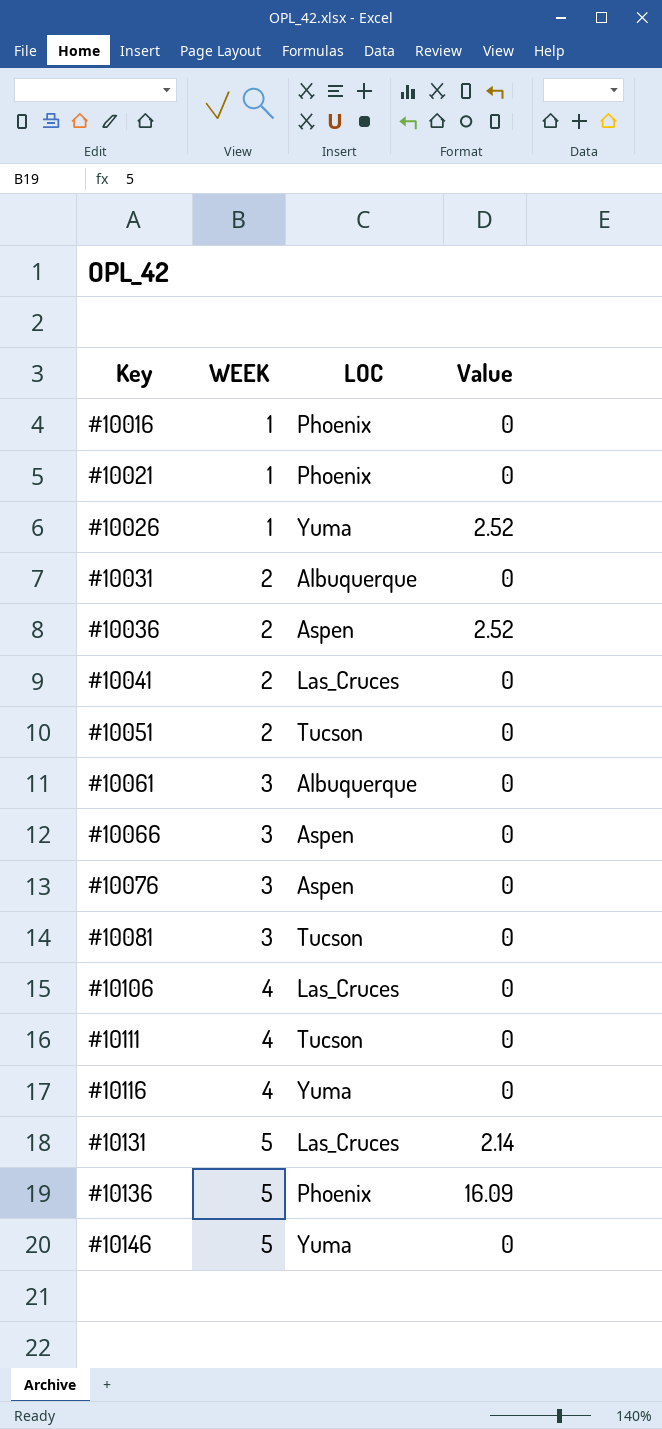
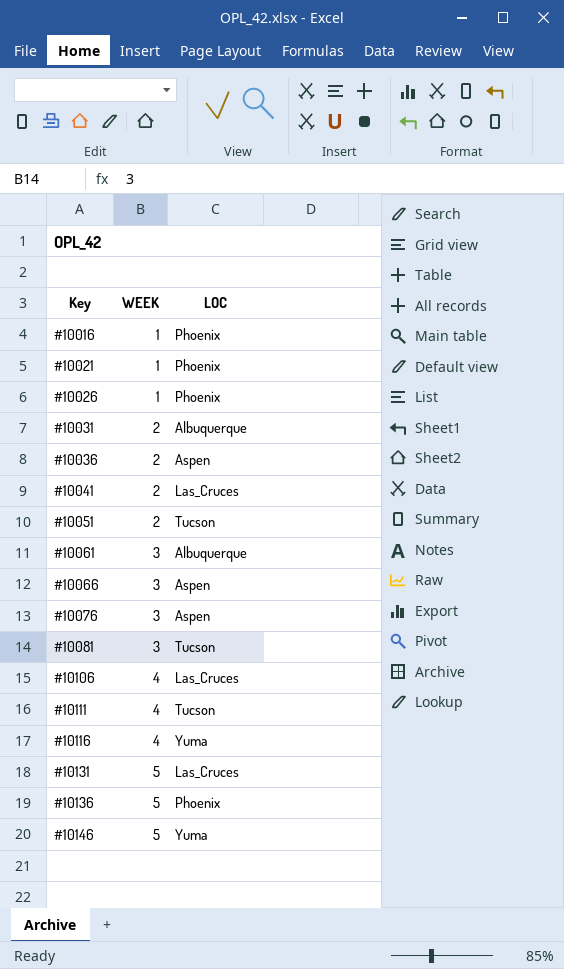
column Value | position: 4 -> none
#10026 | LOC: Yuma -> Phoenix

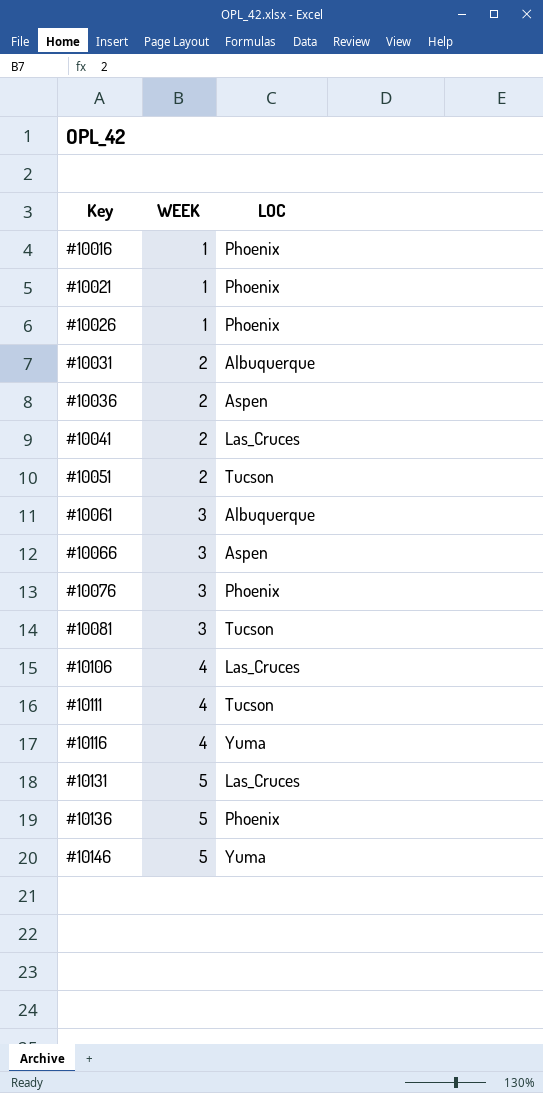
#10076 | LOC: Aspen -> Phoenix

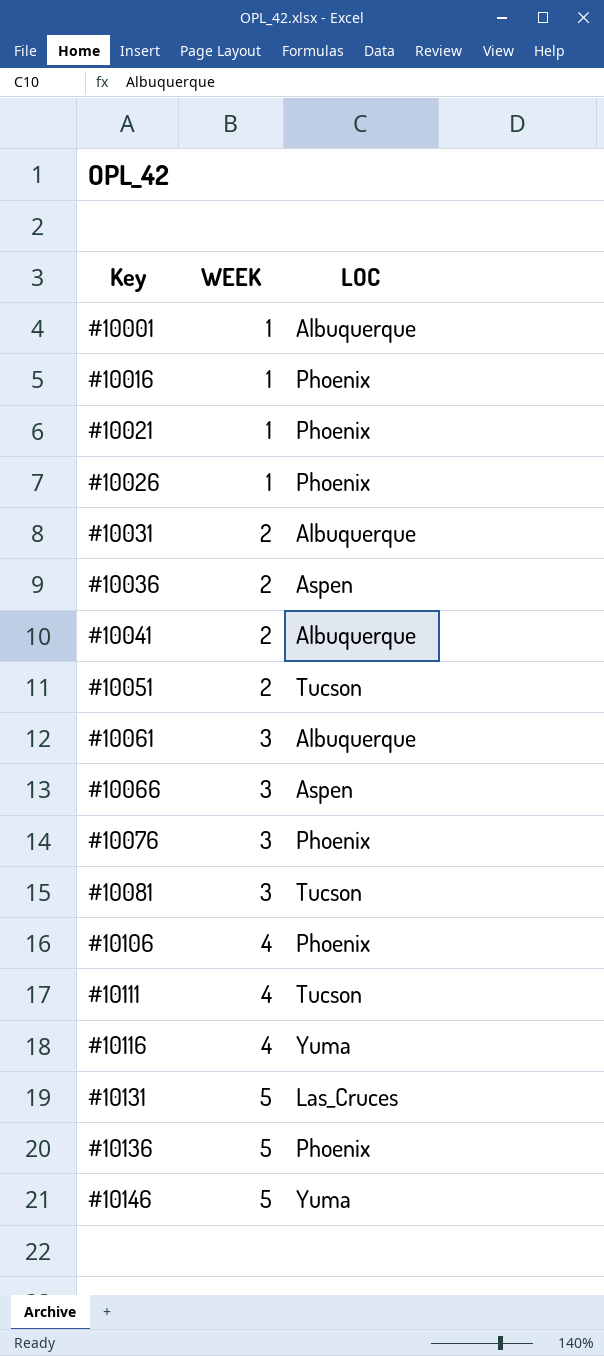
row #10001: none -> 1 | Albuquerque
#10041 | LOC: Las_Cruces -> Albuquerque
#10106 | LOC: Las_Cruces -> Phoenix

